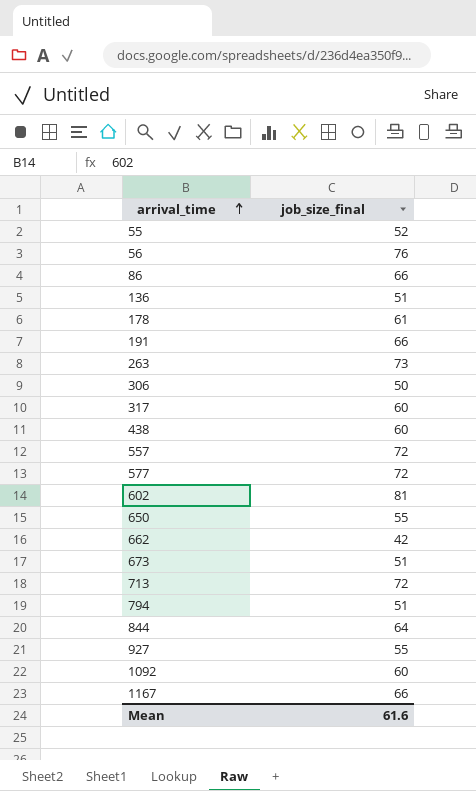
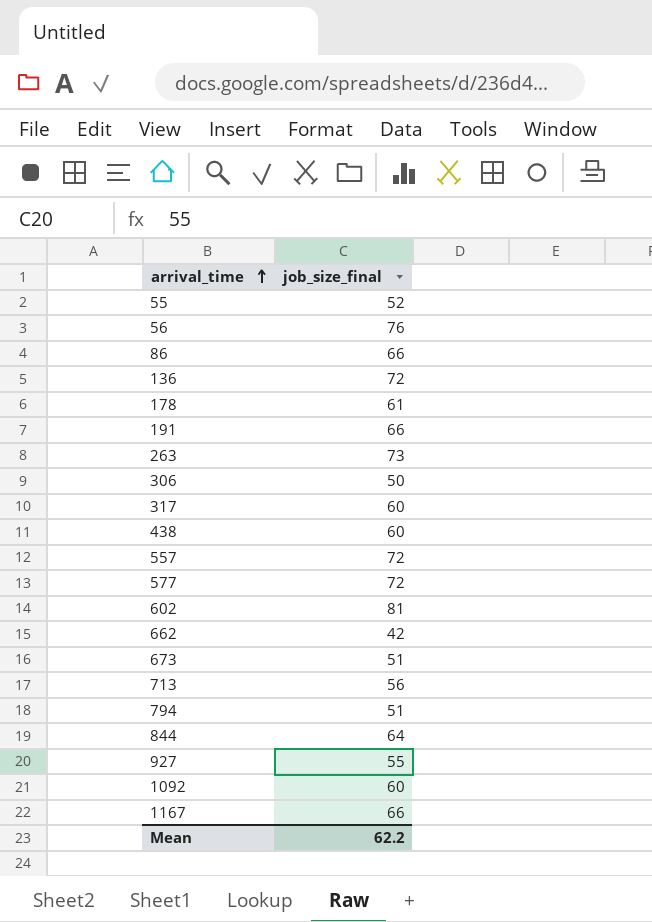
row 650: 55 -> none
136 | job_size_final: 51 -> 72
713 | job_size_final: 72 -> 56
Mean | job_size_final: 61.6 -> 62.2

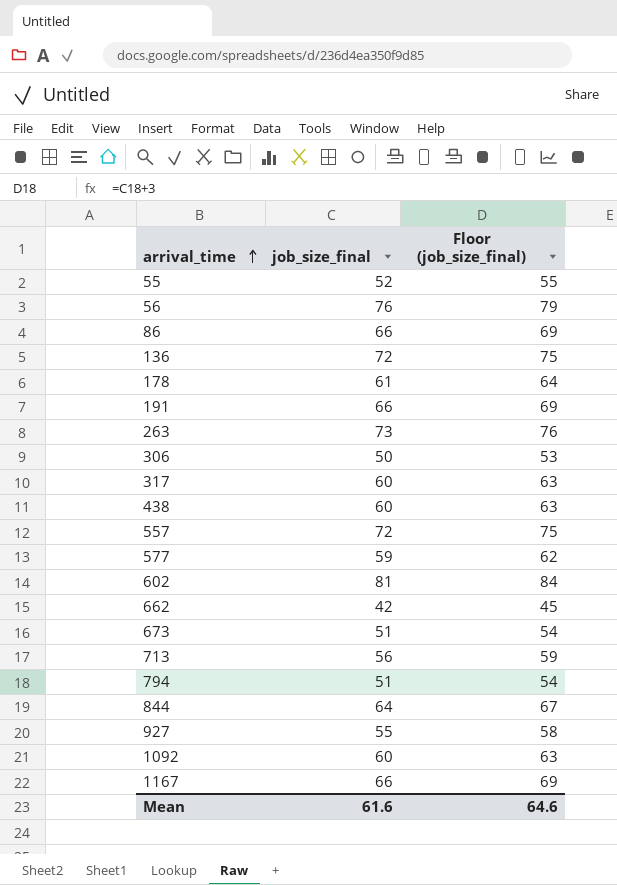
column Floor (job_size_final) | formula: none -> [job_size_final] + 3
577 | job_size_final: 72 -> 59
Mean | job_size_final: 62.2 -> 61.6

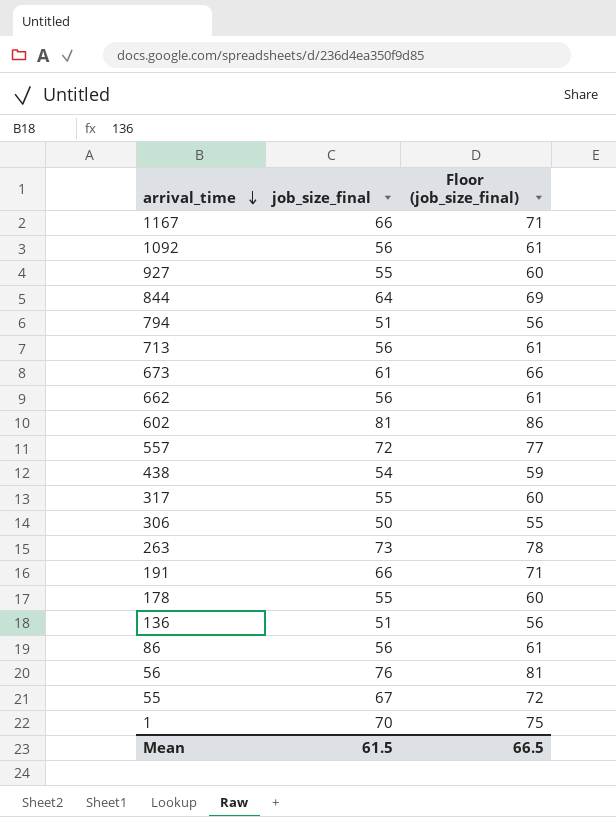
row order: arrival_time ascending -> arrival_time descending
column Floor (job_size_final) | formula: [job_size_final] + 3 -> [job_size_final] + 5
row 577: 59 | 62 -> none
1092 | job_size_final: 60 -> 56
673 | job_size_final: 51 -> 61
662 | job_size_final: 42 -> 56
438 | job_size_final: 60 -> 54
317 | job_size_final: 60 -> 55
178 | job_size_final: 61 -> 55
136 | job_size_final: 72 -> 51
86 | job_size_final: 66 -> 56
55 | job_size_final: 52 -> 67
row 1: none -> 70 | 75
Mean | job_size_final: 61.6 -> 61.5
Mean | Floor (job_size_final): 64.6 -> 66.5

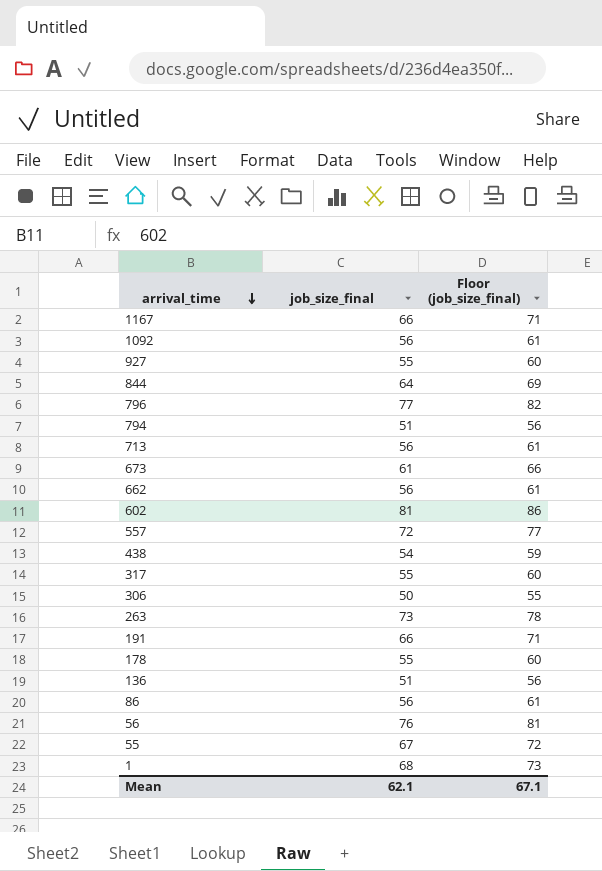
row 796: none -> 77 | 82
1 | job_size_final: 70 -> 68
1 | Floor (job_size_final): 75 -> 73
Mean | job_size_final: 61.5 -> 62.1
Mean | Floor (job_size_final): 66.5 -> 67.1

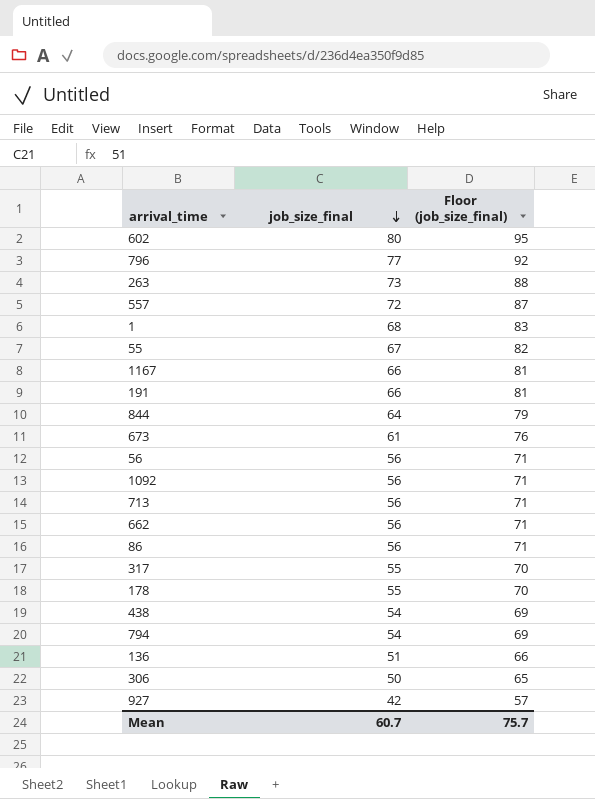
row order: arrival_time descending -> job_size_final descending
column Floor (job_size_final) | formula: [job_size_final] + 5 -> [job_size_final] + 15
602 | job_size_final: 81 -> 80
56 | job_size_final: 76 -> 56
794 | job_size_final: 51 -> 54
927 | job_size_final: 55 -> 42
Mean | job_size_final: 62.1 -> 60.7
Mean | Floor (job_size_final): 67.1 -> 75.7

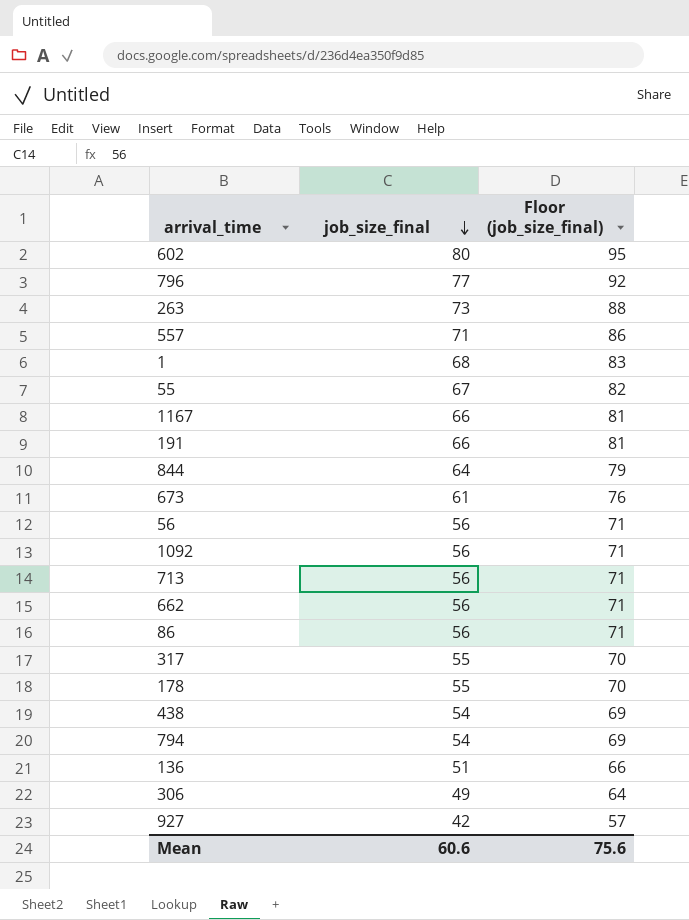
557 | job_size_final: 72 -> 71
557 | Floor (job_size_final): 87 -> 86
306 | job_size_final: 50 -> 49
306 | Floor (job_size_final): 65 -> 64
Mean | job_size_final: 60.7 -> 60.6
Mean | Floor (job_size_final): 75.7 -> 75.6

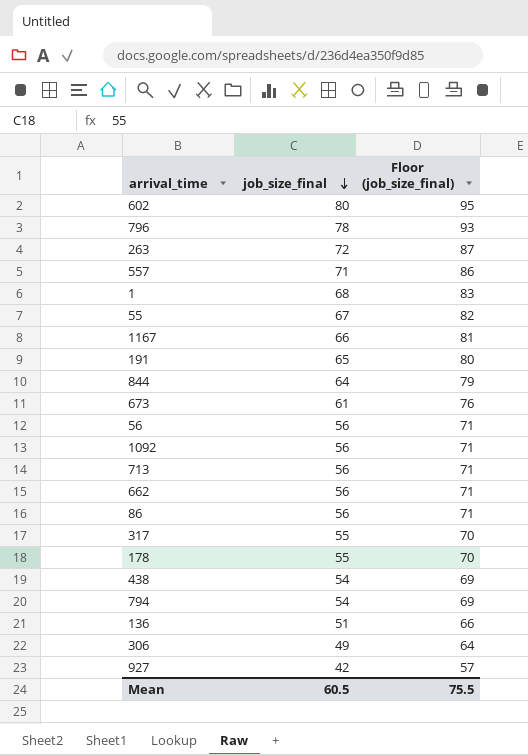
796 | job_size_final: 77 -> 78
796 | Floor (job_size_final): 92 -> 93
263 | job_size_final: 73 -> 72
263 | Floor (job_size_final): 88 -> 87
191 | job_size_final: 66 -> 65
191 | Floor (job_size_final): 81 -> 80
Mean | job_size_final: 60.6 -> 60.5
Mean | Floor (job_size_final): 75.6 -> 75.5

